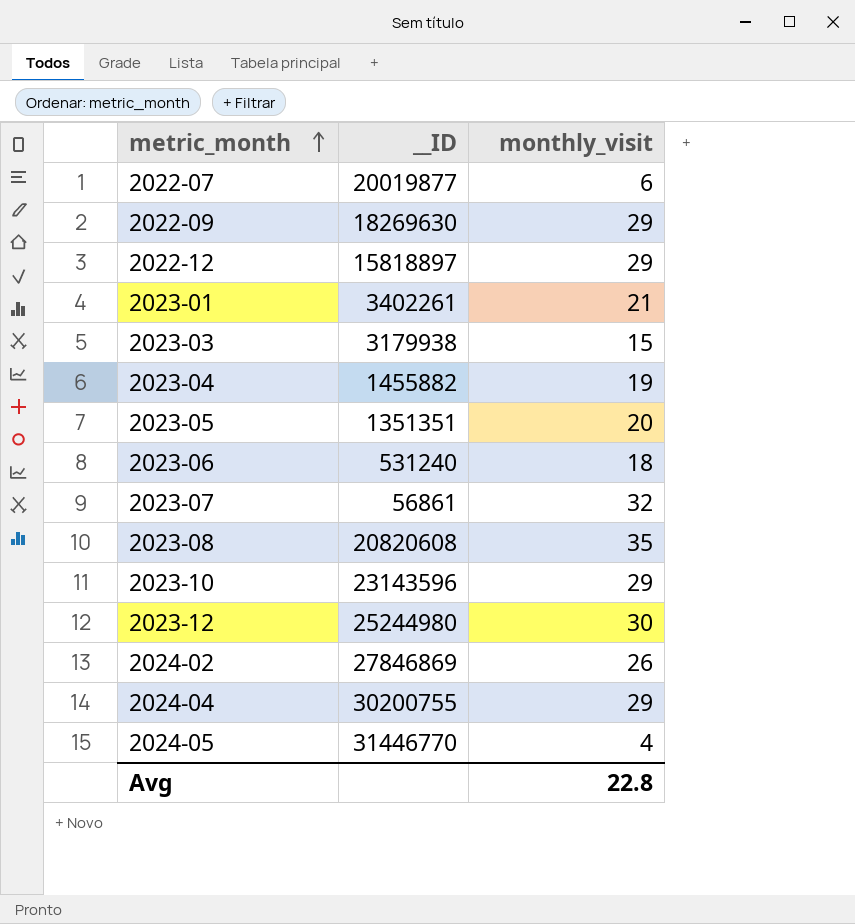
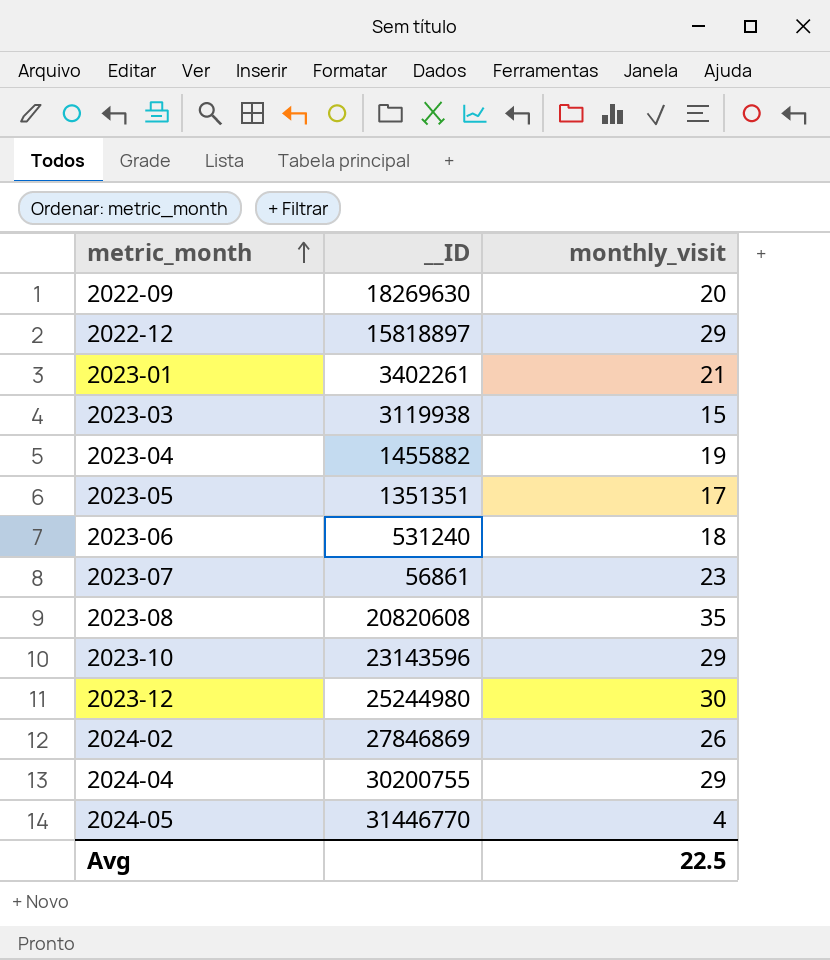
row 2022-07: 20019877 | 6 -> none
2022-09 | monthly_visit: 29 -> 20
2023-03 | __ID: 3179938 -> 3119938
2023-05 | monthly_visit: 20 -> 17
2023-07 | monthly_visit: 32 -> 23
Avg | monthly_visit: 22.8 -> 22.5

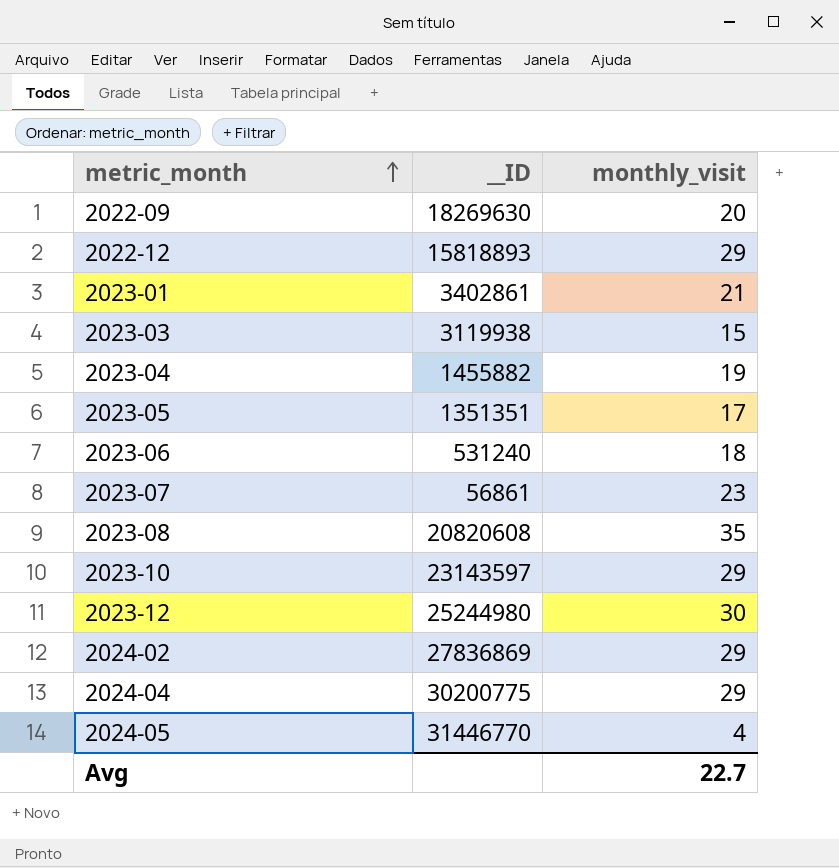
2022-12 | __ID: 15818897 -> 15818893
2023-01 | __ID: 3402261 -> 3402861
2023-10 | __ID: 23143596 -> 23143597
2024-02 | __ID: 27846869 -> 27836869
2024-02 | monthly_visit: 26 -> 29
2024-04 | __ID: 30200755 -> 30200775
Avg | monthly_visit: 22.5 -> 22.7

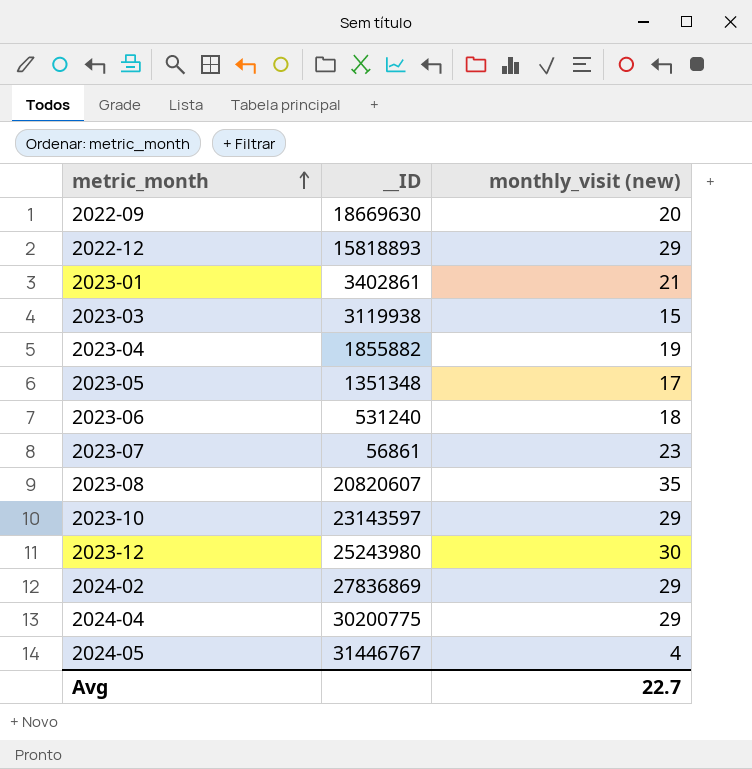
column name: monthly_visit -> monthly_visit (new)
2022-09 | __ID: 18269630 -> 18669630
2023-04 | __ID: 1455882 -> 1855882
2023-05 | __ID: 1351351 -> 1351348
2023-08 | __ID: 20820608 -> 20820607
2023-12 | __ID: 25244980 -> 25243980
2024-05 | __ID: 31446770 -> 31446767

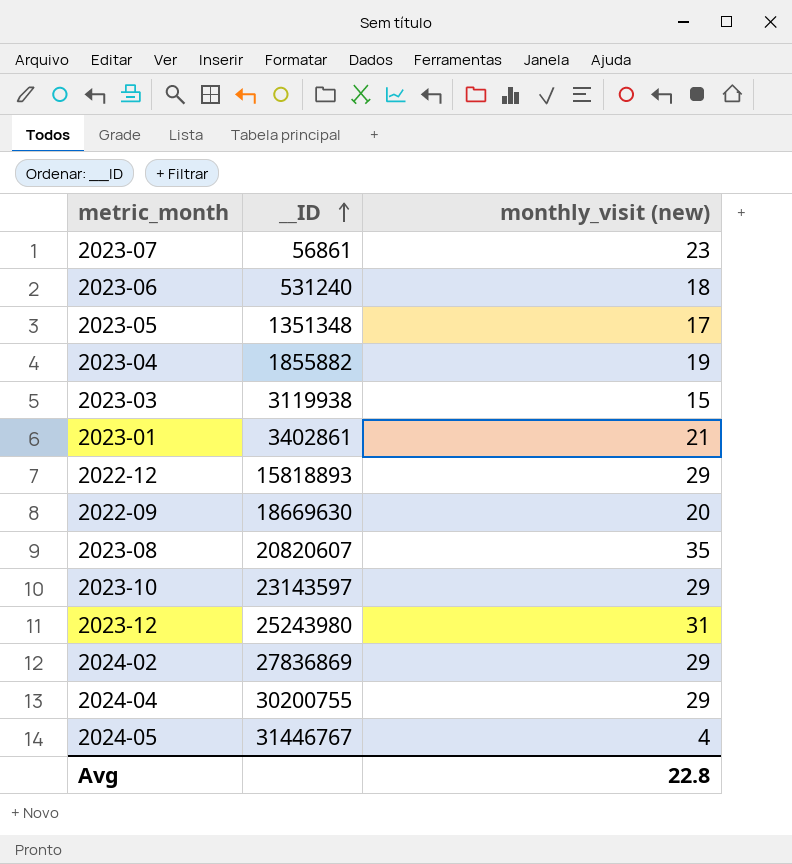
row order: metric_month ascending -> __ID ascending
2023-12 | monthly_visit (new): 30 -> 31
2024-04 | __ID: 30200775 -> 30200755
Avg | monthly_visit (new): 22.7 -> 22.8

